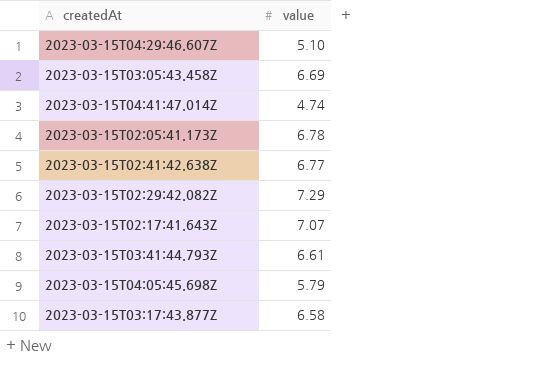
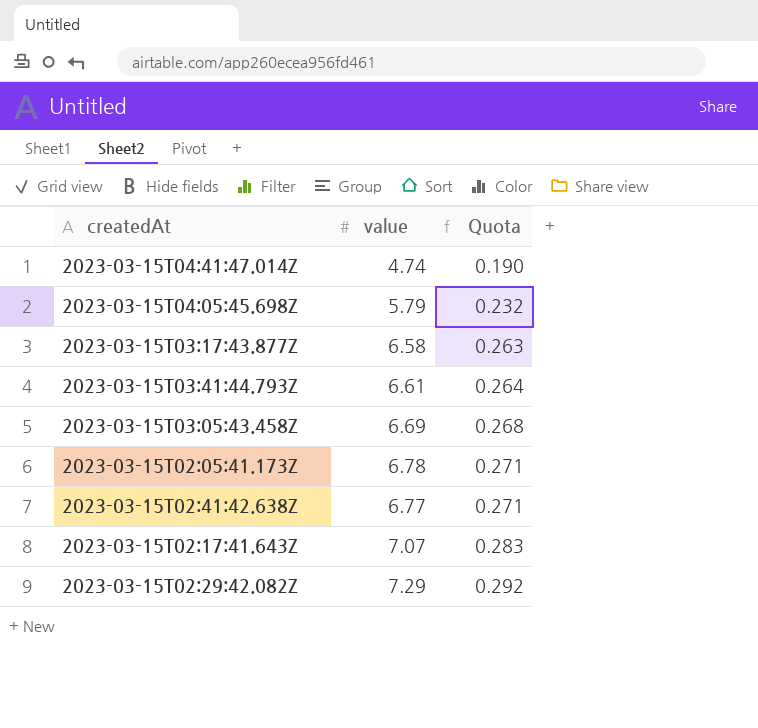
row order: none -> Quota ascending
column Quota | formula: none -> [value] * 0.04
row 2023-03-15T04:29:46.607Z: 5.10 -> none

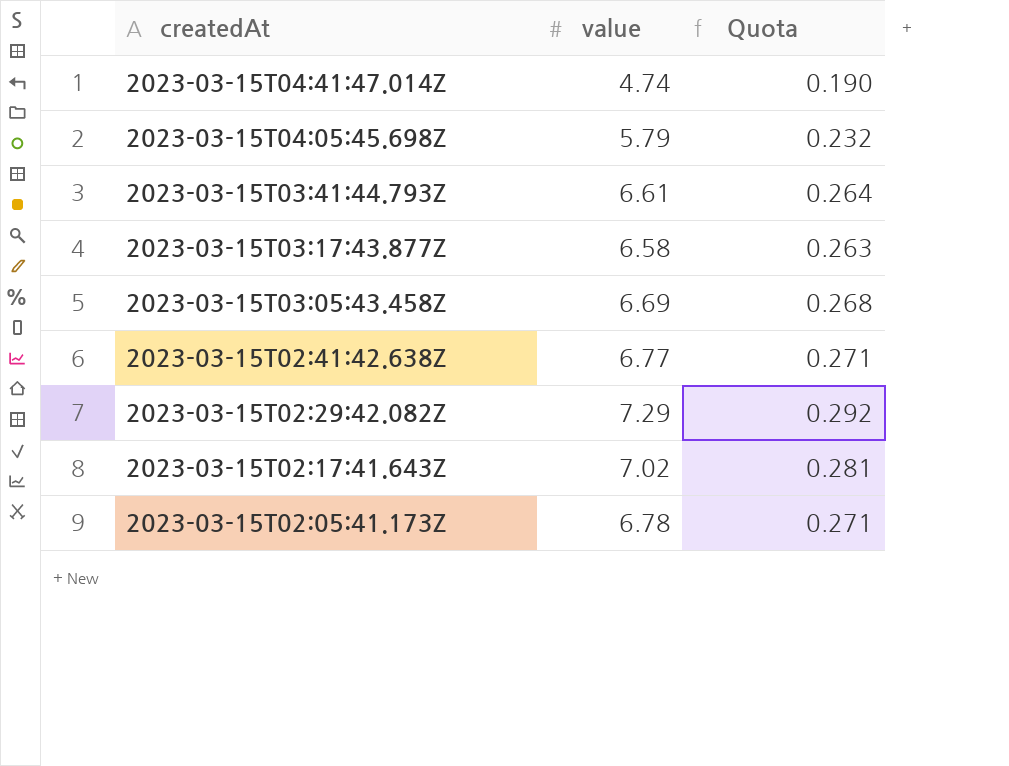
row order: Quota ascending -> createdAt descending
2023-03-15T02:17:41.643Z | value: 7.07 -> 7.02
2023-03-15T02:17:41.643Z | Quota: 0.283 -> 0.281

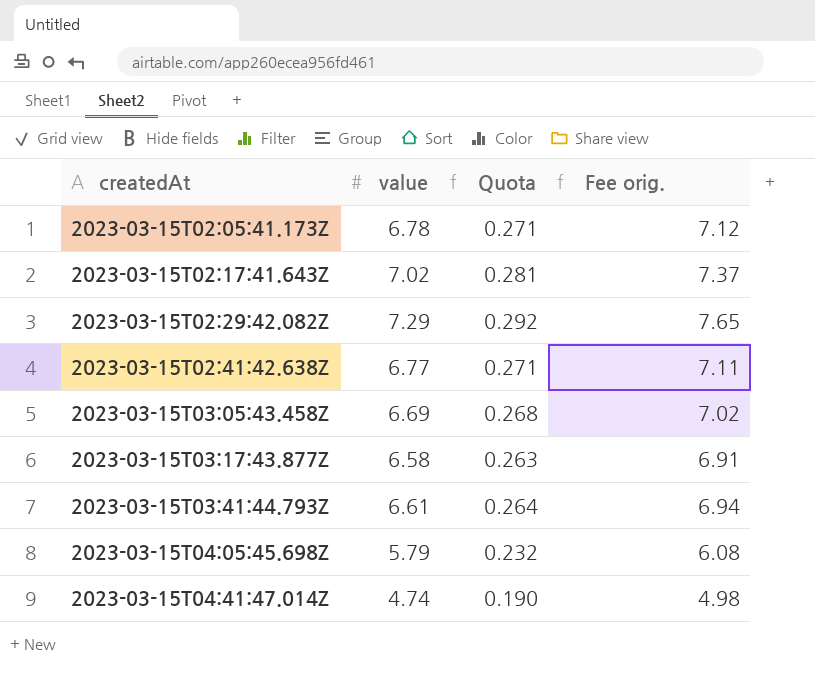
row order: createdAt descending -> createdAt ascending
column Fee orig. | formula: none -> [value] * 1.05

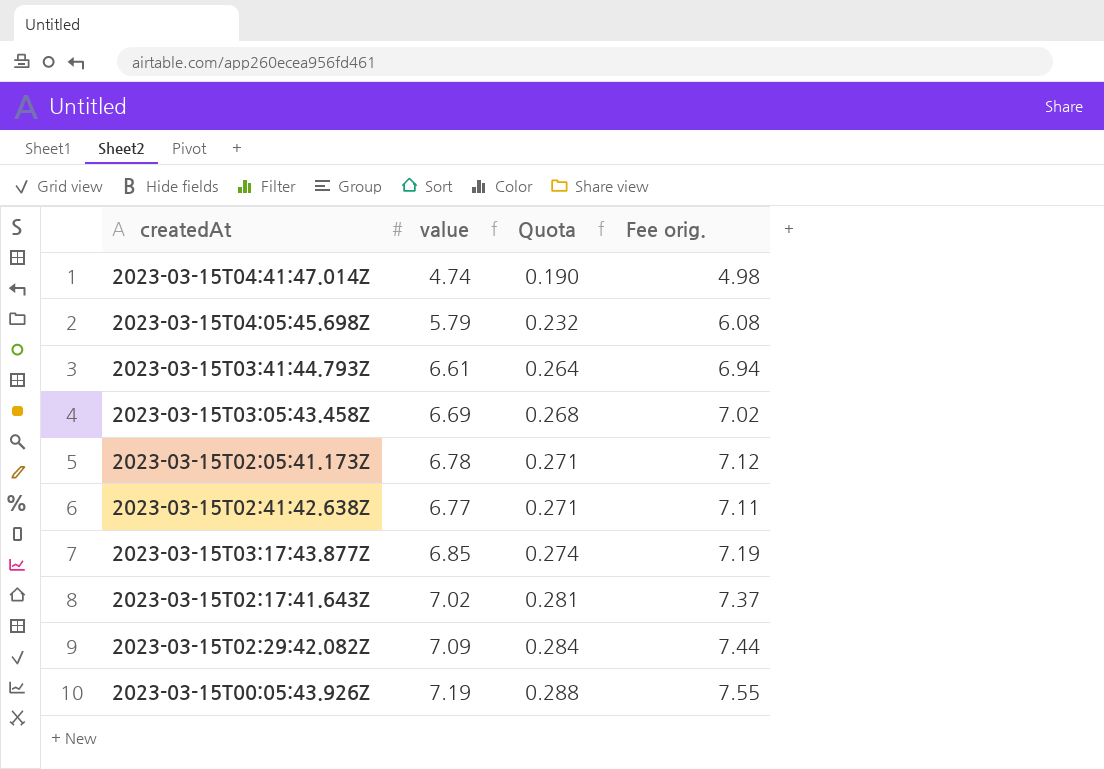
row order: createdAt ascending -> Quota ascending
2023-03-15T03:17:43.877Z | value: 6.58 -> 6.85
2023-03-15T03:17:43.877Z | Quota: 0.263 -> 0.274
2023-03-15T03:17:43.877Z | Fee orig.: 6.91 -> 7.19
2023-03-15T02:29:42.082Z | value: 7.29 -> 7.09
2023-03-15T02:29:42.082Z | Quota: 0.292 -> 0.284
2023-03-15T02:29:42.082Z | Fee orig.: 7.65 -> 7.44
row 2023-03-15T00:05:43.926Z: none -> 7.19 | 0.288 | 7.55

